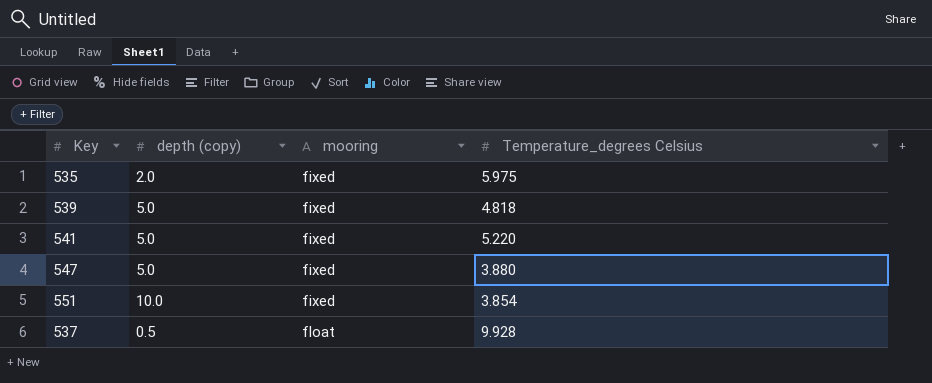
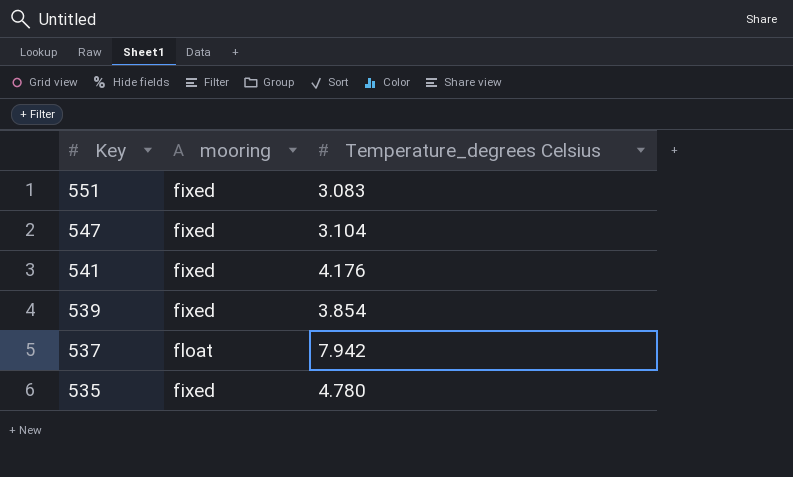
row order: mooring ascending -> Key descending
column depth (copy) | position: 2 -> none
551 | Temperature_degrees Celsius: 3.854 -> 3.083
547 | Temperature_degrees Celsius: 3.880 -> 3.104
541 | Temperature_degrees Celsius: 5.220 -> 4.176
539 | Temperature_degrees Celsius: 4.818 -> 3.854
537 | Temperature_degrees Celsius: 9.928 -> 7.942
535 | Temperature_degrees Celsius: 5.975 -> 4.780

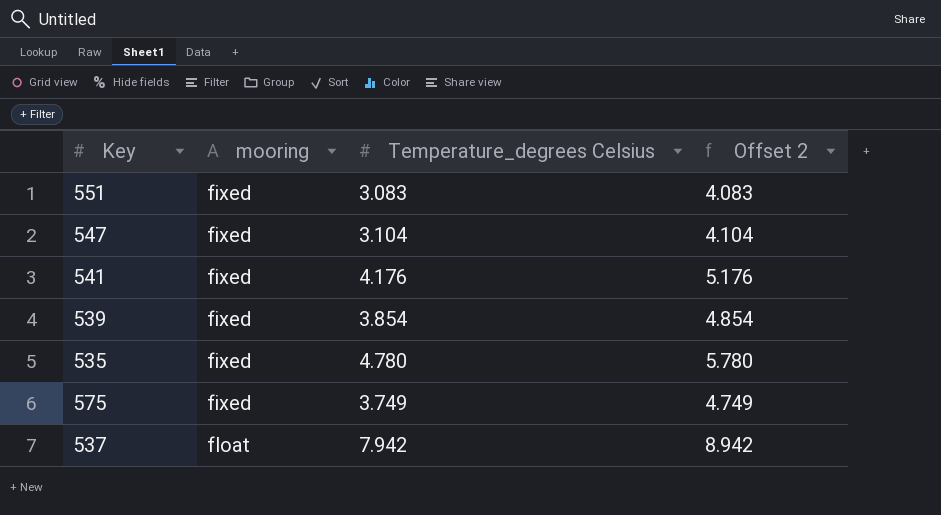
row order: Key descending -> mooring ascending
column Offset 2 | formula: none -> [Temperature_degrees Celsius] + 1
row 575: none -> fixed | 3.749 | 4.749

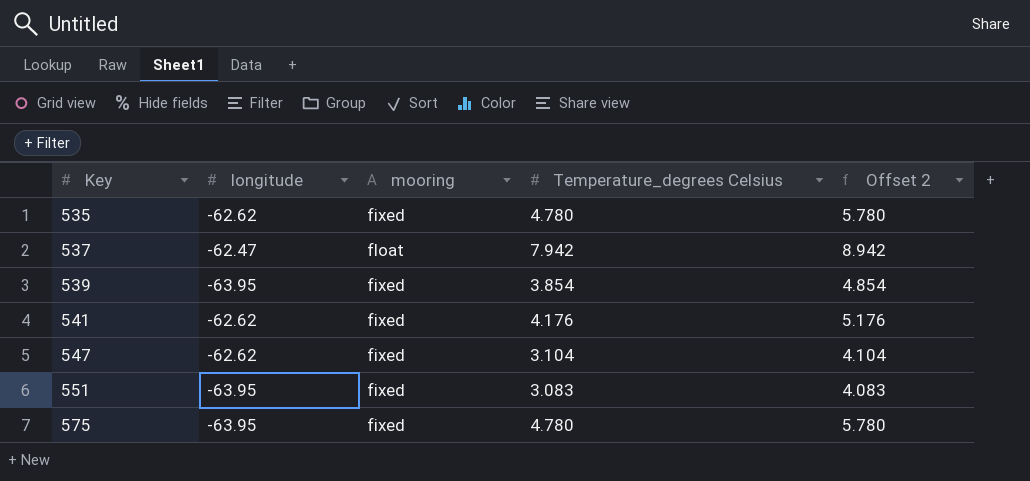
row order: mooring ascending -> Key ascending
column longitude | position: none -> 2
575 | Temperature_degrees Celsius: 3.749 -> 4.780
575 | Offset 2: 4.749 -> 5.780

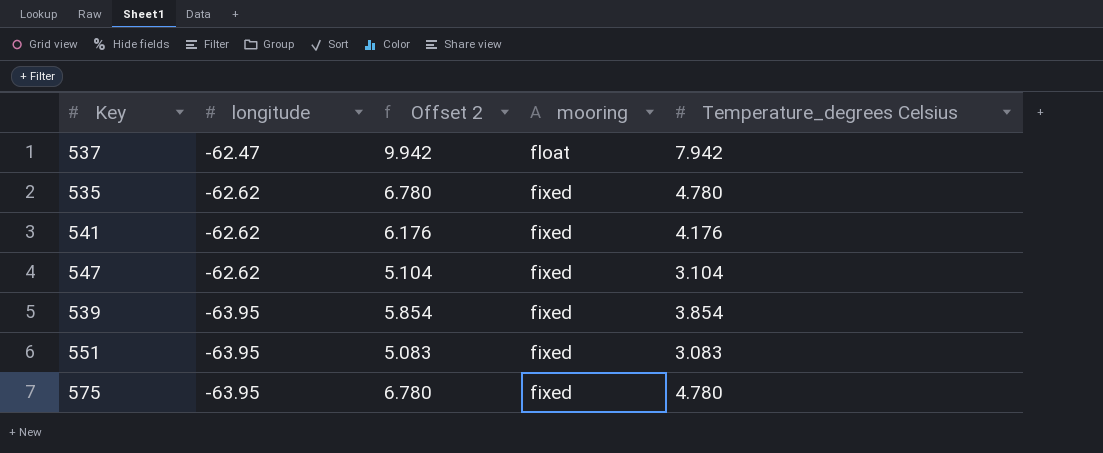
row order: Key ascending -> longitude descending
column Offset 2 | formula: [Temperature_degrees Celsius] + 1 -> [Temperature_degrees Celsius] + 2
column Offset 2 | position: 5 -> 3

